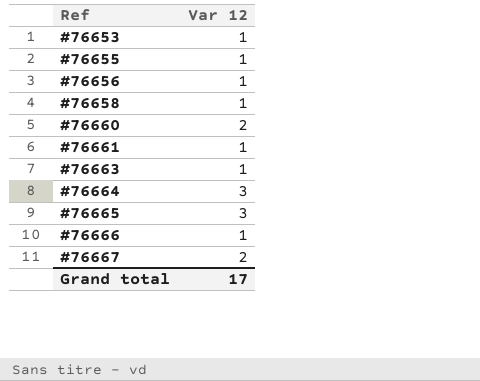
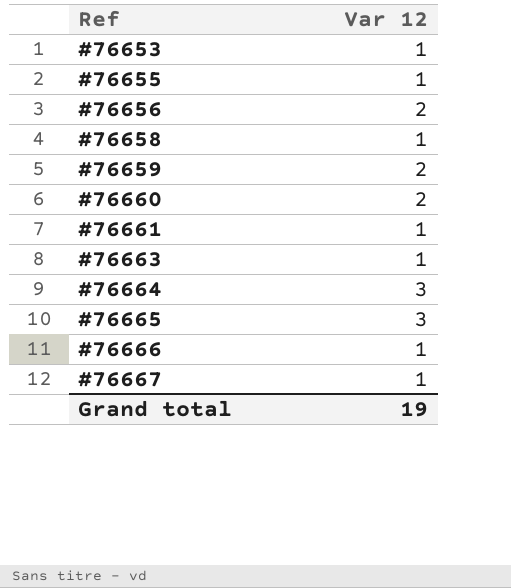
#76656 | Var 12: 1 -> 2
row #76659: none -> 2
#76667 | Var 12: 2 -> 1
Grand total | Var 12: 17 -> 19

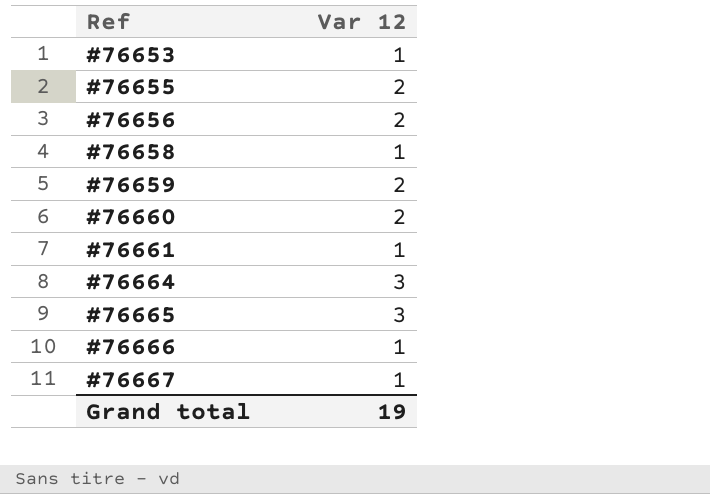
row #76663: 1 -> none
#76655 | Var 12: 1 -> 2

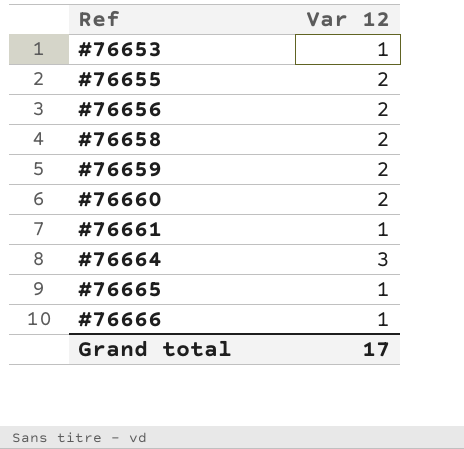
row #76667: 1 -> none
#76658 | Var 12: 1 -> 2
#76665 | Var 12: 3 -> 1
Grand total | Var 12: 19 -> 17

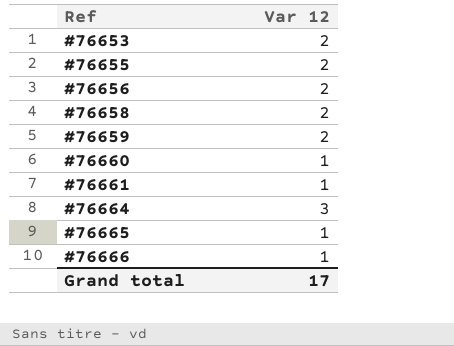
#76653 | Var 12: 1 -> 2
#76660 | Var 12: 2 -> 1

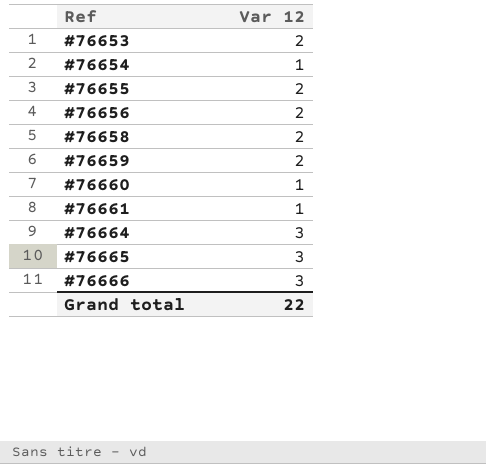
row #76654: none -> 1
#76665 | Var 12: 1 -> 3
#76666 | Var 12: 1 -> 3
Grand total | Var 12: 17 -> 22

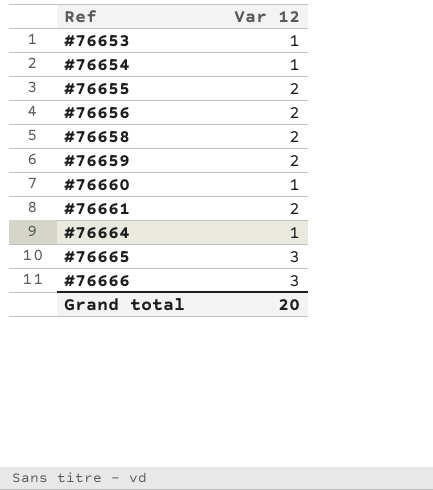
#76653 | Var 12: 2 -> 1
#76661 | Var 12: 1 -> 2
#76664 | Var 12: 3 -> 1
Grand total | Var 12: 22 -> 20

